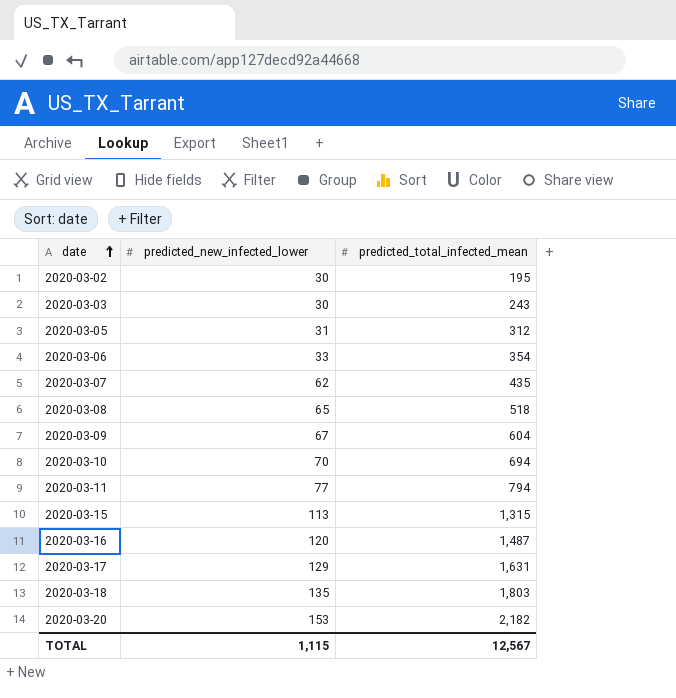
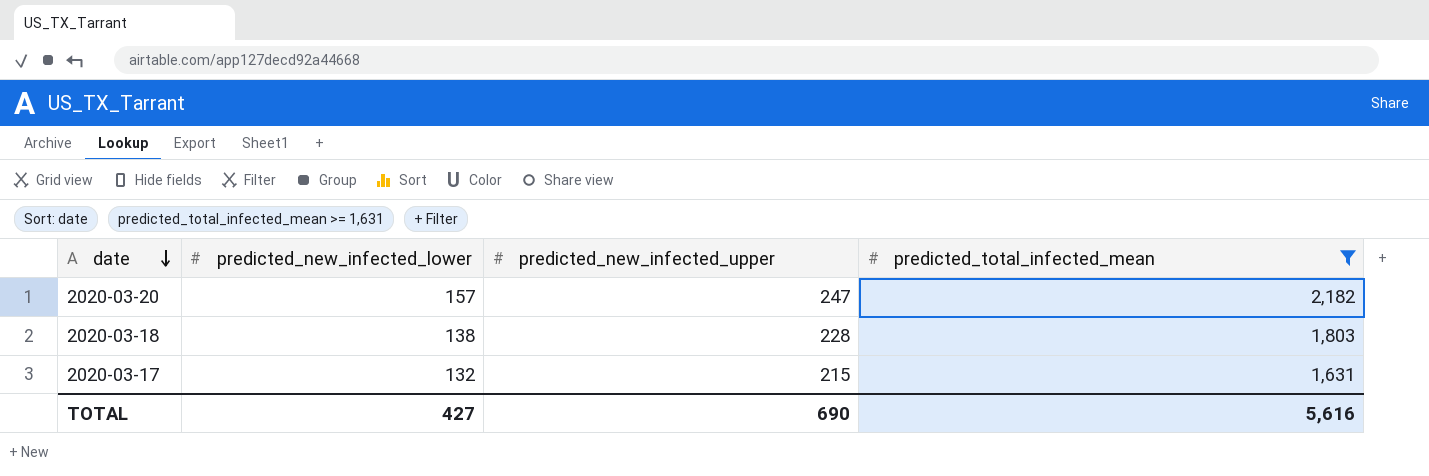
filter: none -> predicted_total_infected_mean >= 1,631
row order: date ascending -> date descending
column predicted_new_infected_upper | position: none -> 3
2020-03-20 | predicted_new_infected_lower: 153 -> 157
2020-03-18 | predicted_new_infected_lower: 135 -> 138
2020-03-17 | predicted_new_infected_lower: 129 -> 132
TOTAL | predicted_new_infected_lower: 1,115 -> 427
TOTAL | predicted_total_infected_mean: 12,567 -> 5,616

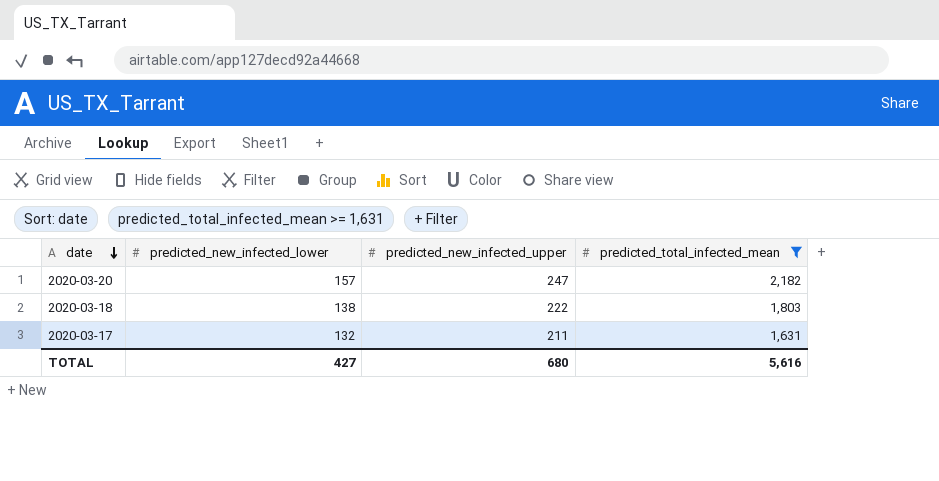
2020-03-18 | predicted_new_infected_upper: 228 -> 222
2020-03-17 | predicted_new_infected_upper: 215 -> 211
TOTAL | predicted_new_infected_upper: 690 -> 680

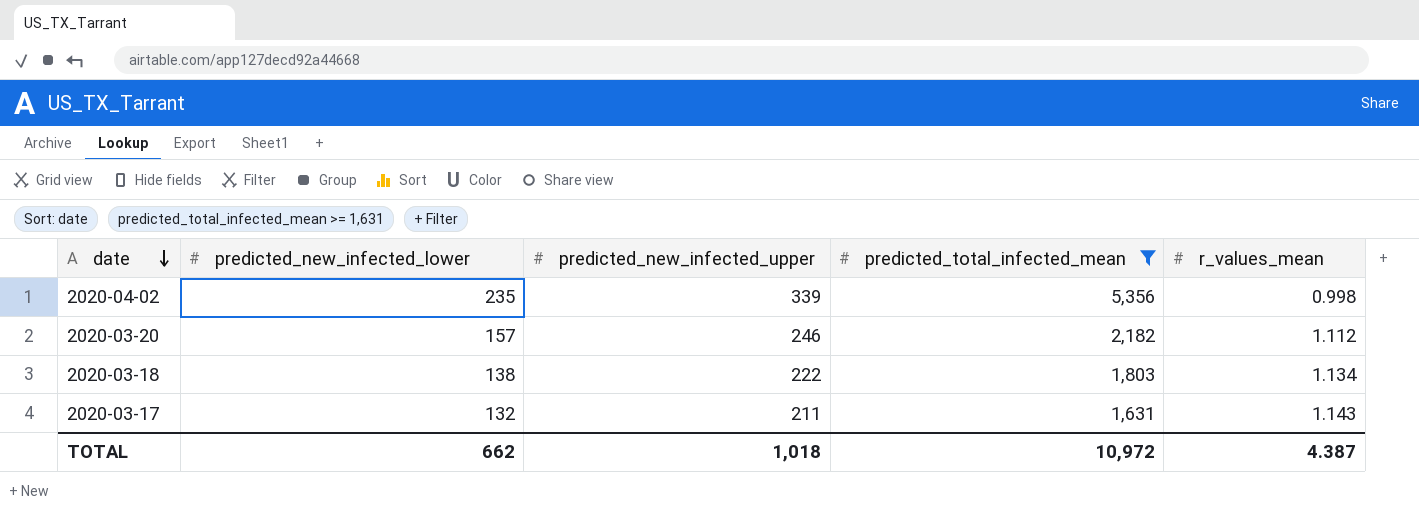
column r_values_mean | position: none -> 5
row 2020-04-02: none -> 235 | 339 | 5,356 | 0.998
2020-03-20 | predicted_new_infected_upper: 247 -> 246
TOTAL | predicted_new_infected_lower: 427 -> 662
TOTAL | predicted_new_infected_upper: 680 -> 1,018
TOTAL | predicted_total_infected_mean: 5,616 -> 10,972

